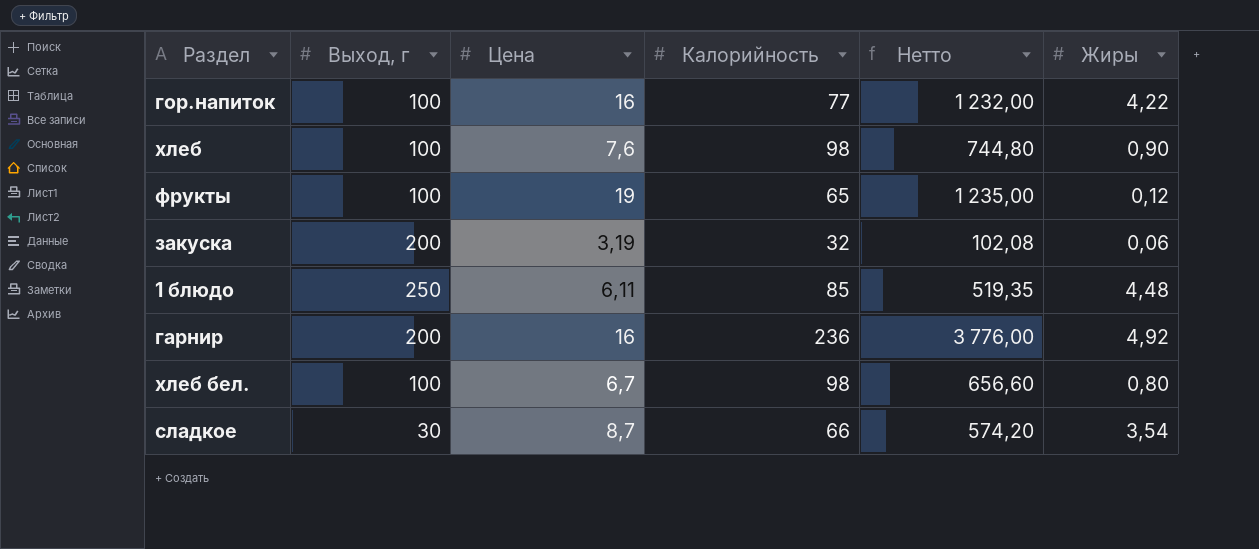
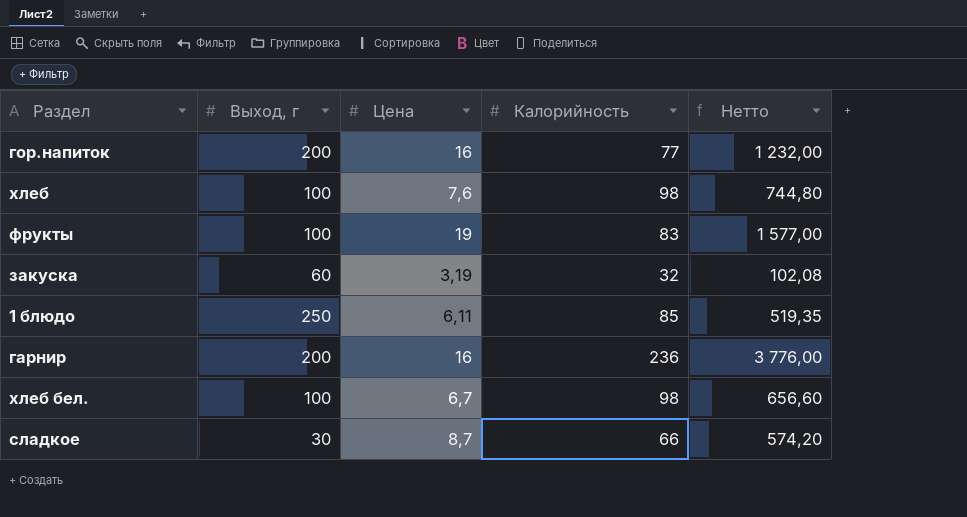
column Жиры | position: 6 -> none
гор.напиток | Выход, г: 100 -> 200
фрукты | Калорийность: 65 -> 83
фрукты | Нетто: 1 235,00 -> 1 577,00
закуска | Выход, г: 200 -> 60

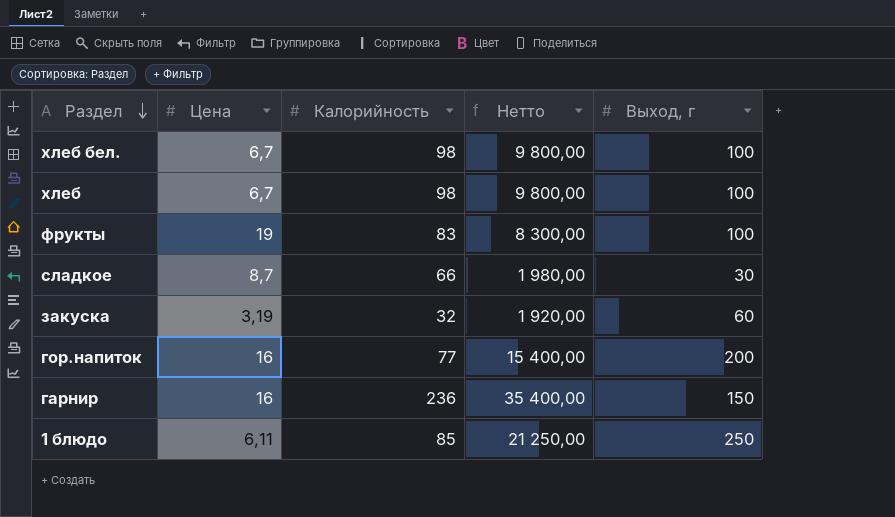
row order: none -> Раздел descending
column Нетто | formula: [Цена] * [Калорийность] -> [Калорийность] * [Выход, г]
column Выход, г | position: 2 -> 5
хлеб | Цена: 7,6 -> 6,7
гарнир | Выход, г: 200 -> 150

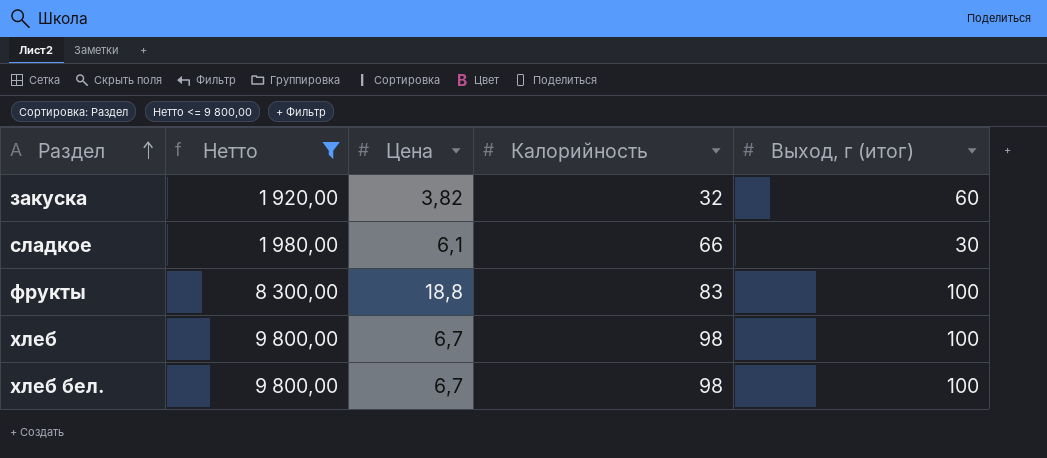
filter: none -> Нетто <= 9 800,00
row order: Раздел descending -> Раздел ascending
column Нетто | position: 4 -> 2
column name: Выход, г -> Выход, г (итог)
закуска | Цена: 3,19 -> 3,82
сладкое | Цена: 8,7 -> 6,1
фрукты | Цена: 19 -> 18,8

